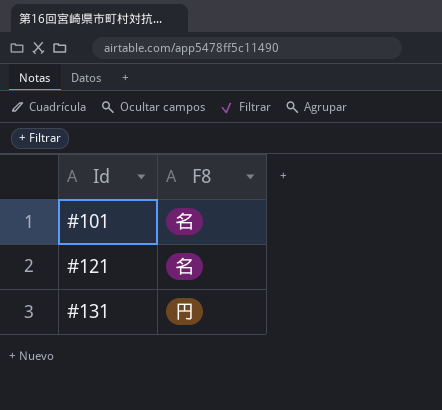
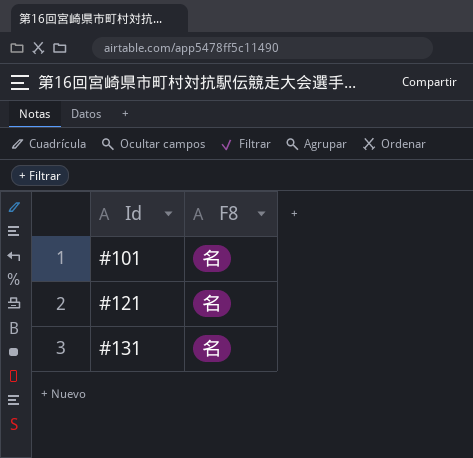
#131 | F8: 円 -> 名

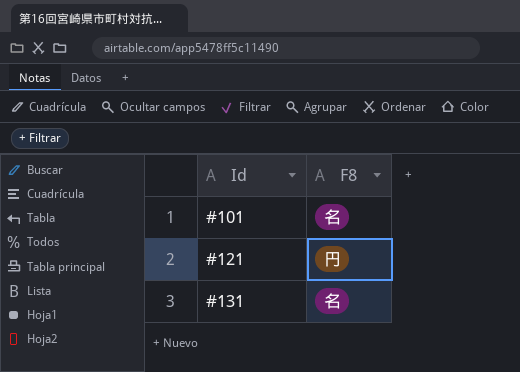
#121 | F8: 名 -> 円

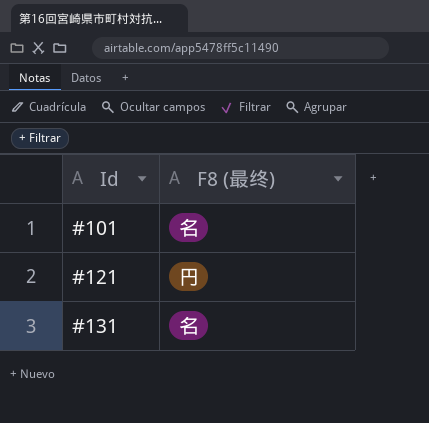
column name: F8 -> F8 (最终)

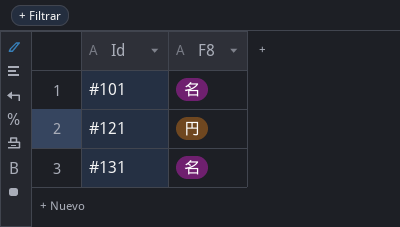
column name: F8 (最终) -> F8

